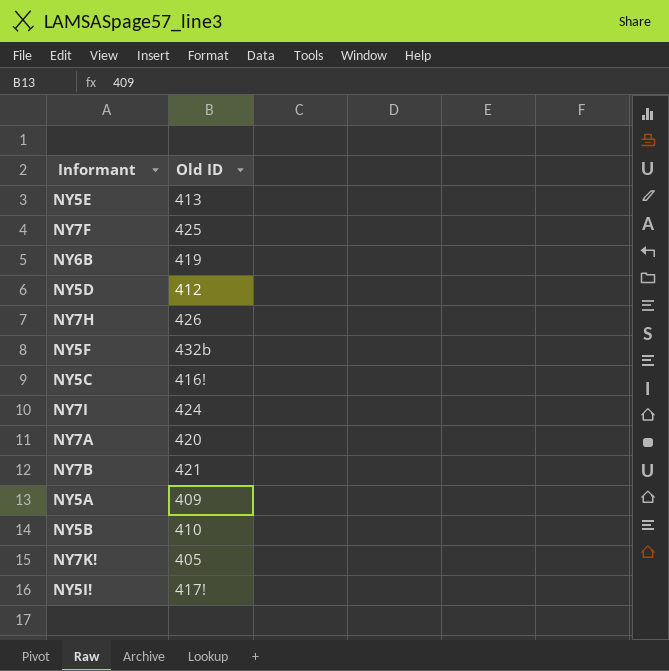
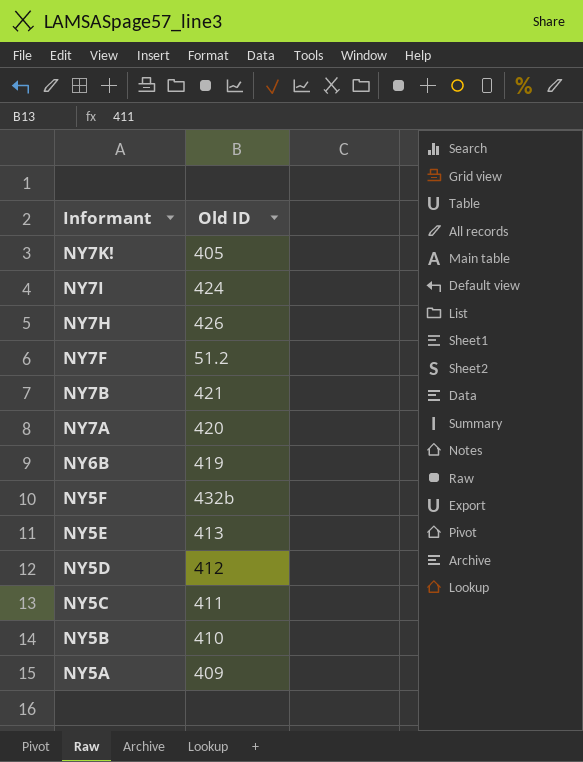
row order: none -> Informant descending
row NY5I!: 417! -> none
NY7F | Old ID: 425 -> 51.2
NY5C | Old ID: 416! -> 411

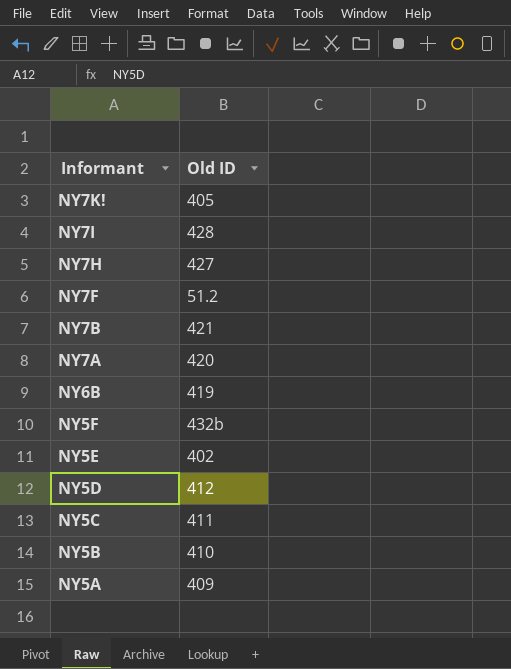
NY7I | Old ID: 424 -> 428
NY7H | Old ID: 426 -> 427
NY5E | Old ID: 413 -> 402

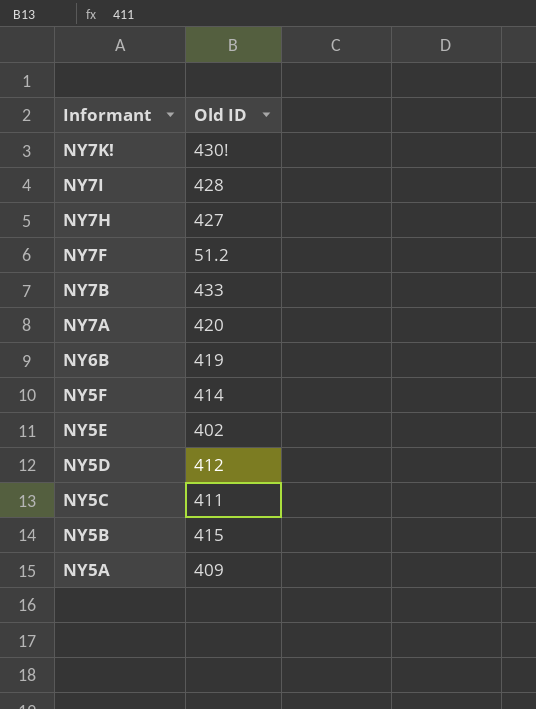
NY7K! | Old ID: 405 -> 430!
NY7B | Old ID: 421 -> 433
NY5F | Old ID: 432b -> 414
NY5B | Old ID: 410 -> 415

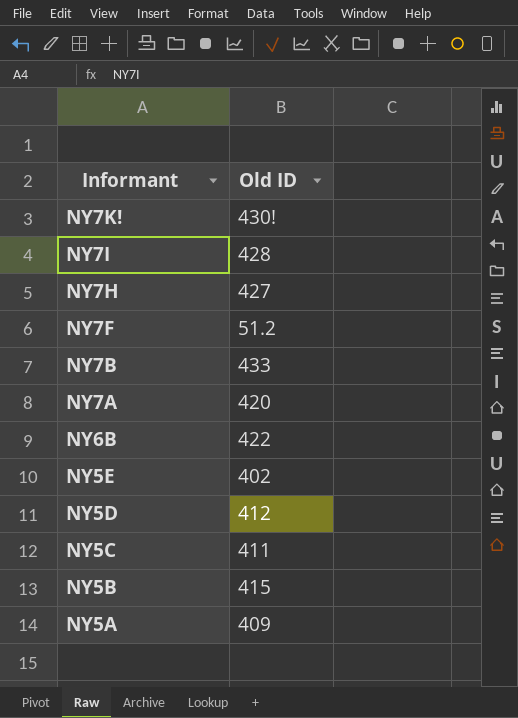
row NY5F: 414 -> none
NY6B | Old ID: 419 -> 422

